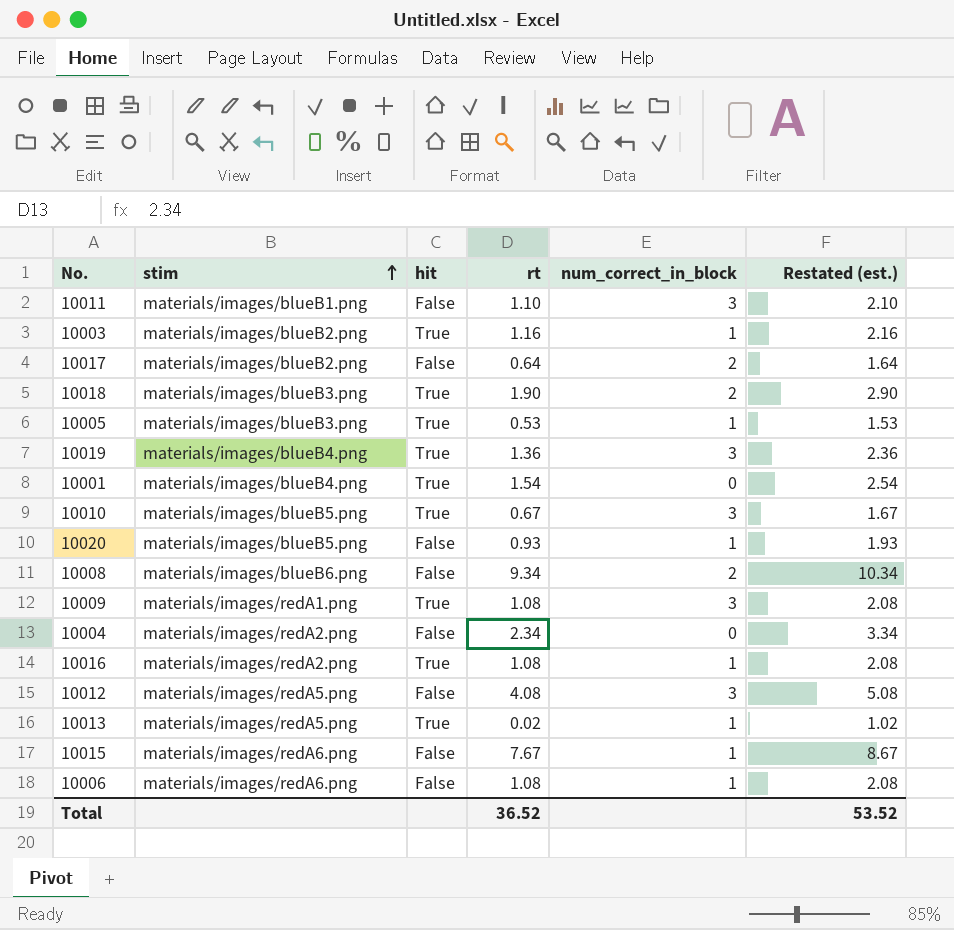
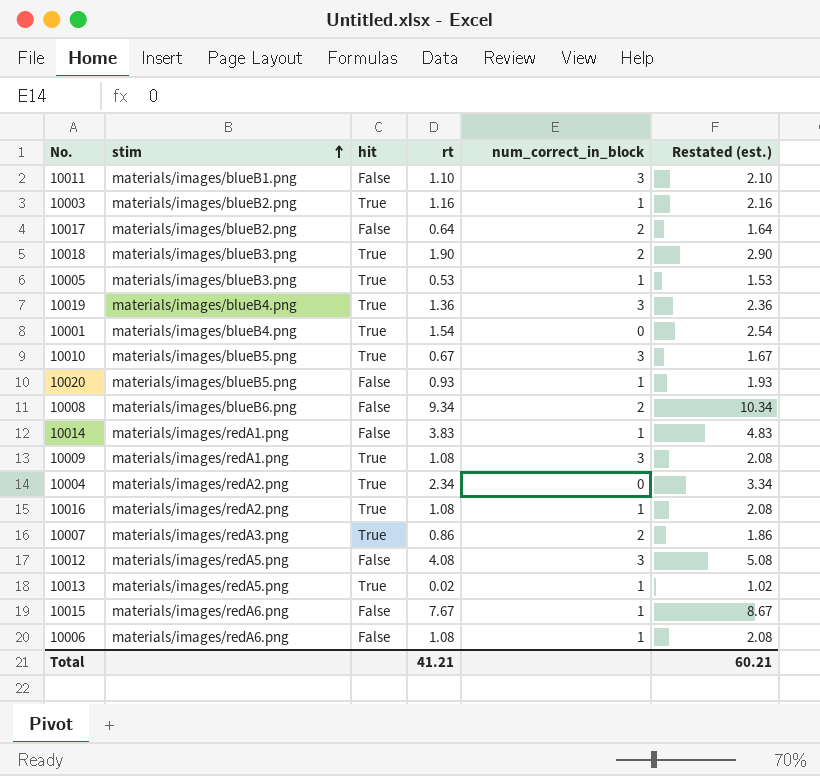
row 10014: none -> materials/images/redA1.png | False | 3.83 | 1 | 4.83
10004 | hit: False -> True
row 10007: none -> materials/images/redA3.png | True | 0.86 | 2 | 1.86
Total | rt: 36.52 -> 41.21
Total | Restated (est.): 53.52 -> 60.21

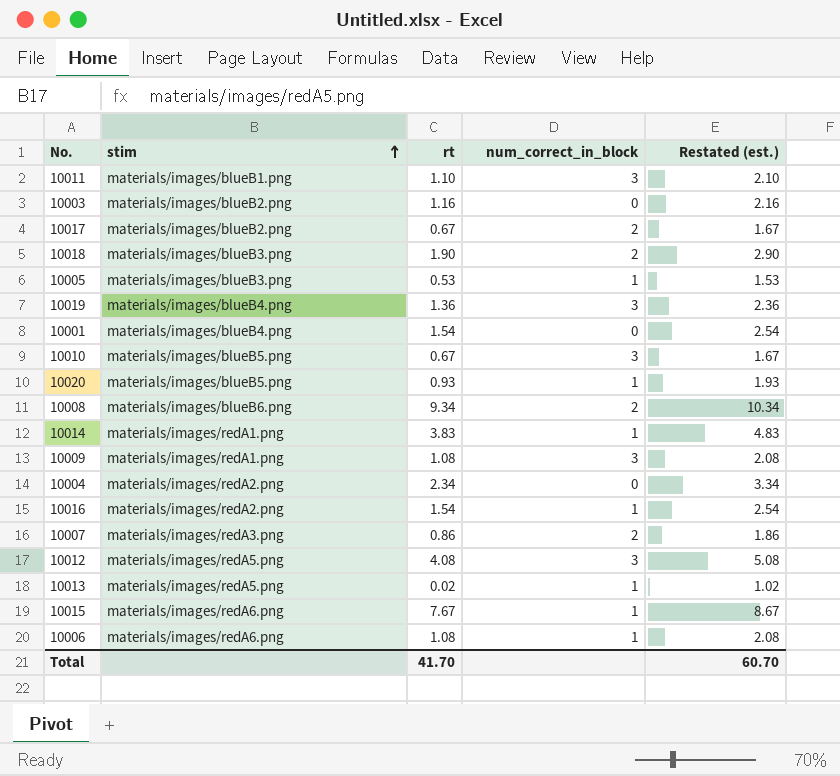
column hit | position: 3 -> none
10003 | num_correct_in_block: 1 -> 0
10017 | rt: 0.64 -> 0.67
10017 | Restated (est.): 1.64 -> 1.67
10016 | rt: 1.08 -> 1.54
10016 | Restated (est.): 2.08 -> 2.54
Total | rt: 41.21 -> 41.70
Total | Restated (est.): 60.21 -> 60.70

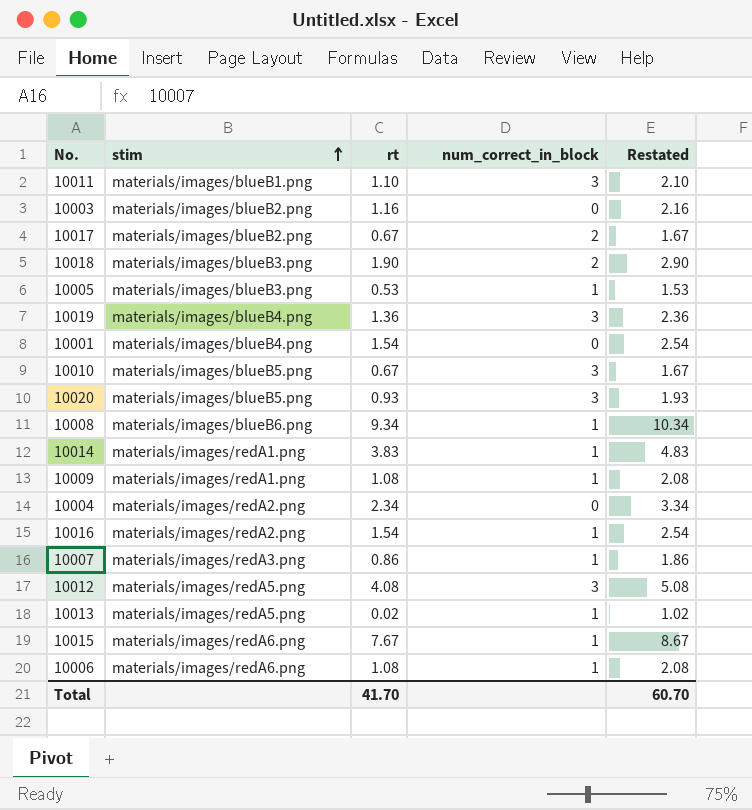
column name: Restated (est.) -> Restated
10020 | num_correct_in_block: 1 -> 3
10008 | num_correct_in_block: 2 -> 1
10009 | num_correct_in_block: 3 -> 1
10007 | num_correct_in_block: 2 -> 1

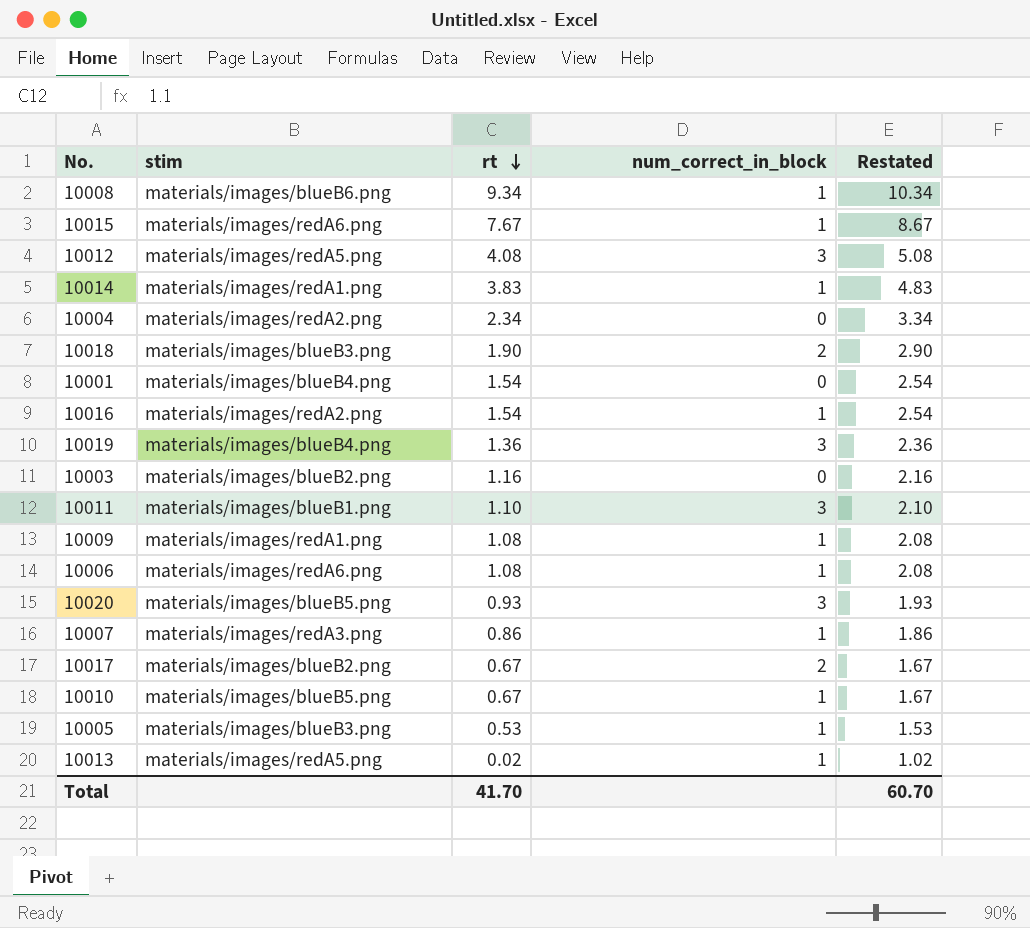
row order: stim ascending -> rt descending
10010 | num_correct_in_block: 3 -> 1

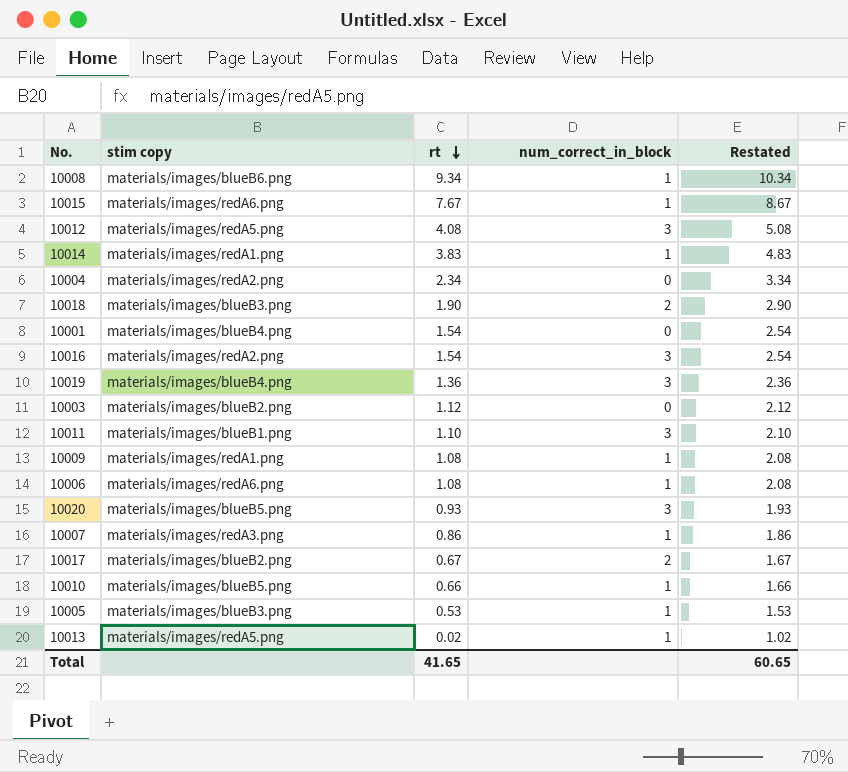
column name: stim -> stim copy
10016 | num_correct_in_block: 1 -> 3
10003 | rt: 1.16 -> 1.12
10003 | Restated: 2.16 -> 2.12
10010 | rt: 0.67 -> 0.66
10010 | Restated: 1.67 -> 1.66
Total | rt: 41.70 -> 41.65
Total | Restated: 60.70 -> 60.65

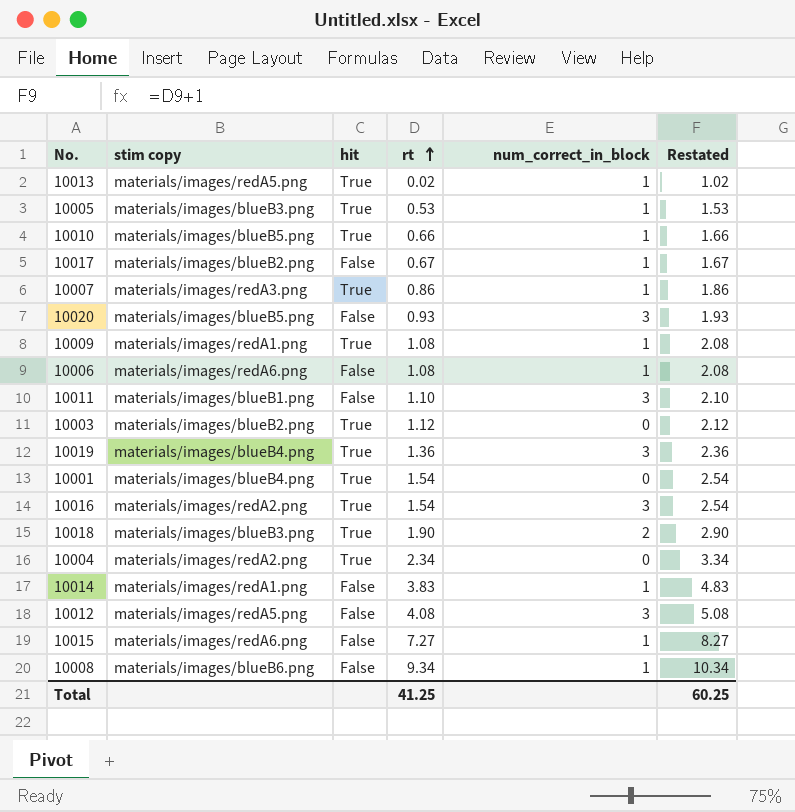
row order: rt descending -> rt ascending
column hit | position: none -> 3
10017 | num_correct_in_block: 2 -> 1
10015 | rt: 7.67 -> 7.27
10015 | Restated: 8.67 -> 8.27
Total | rt: 41.65 -> 41.25
Total | Restated: 60.65 -> 60.25

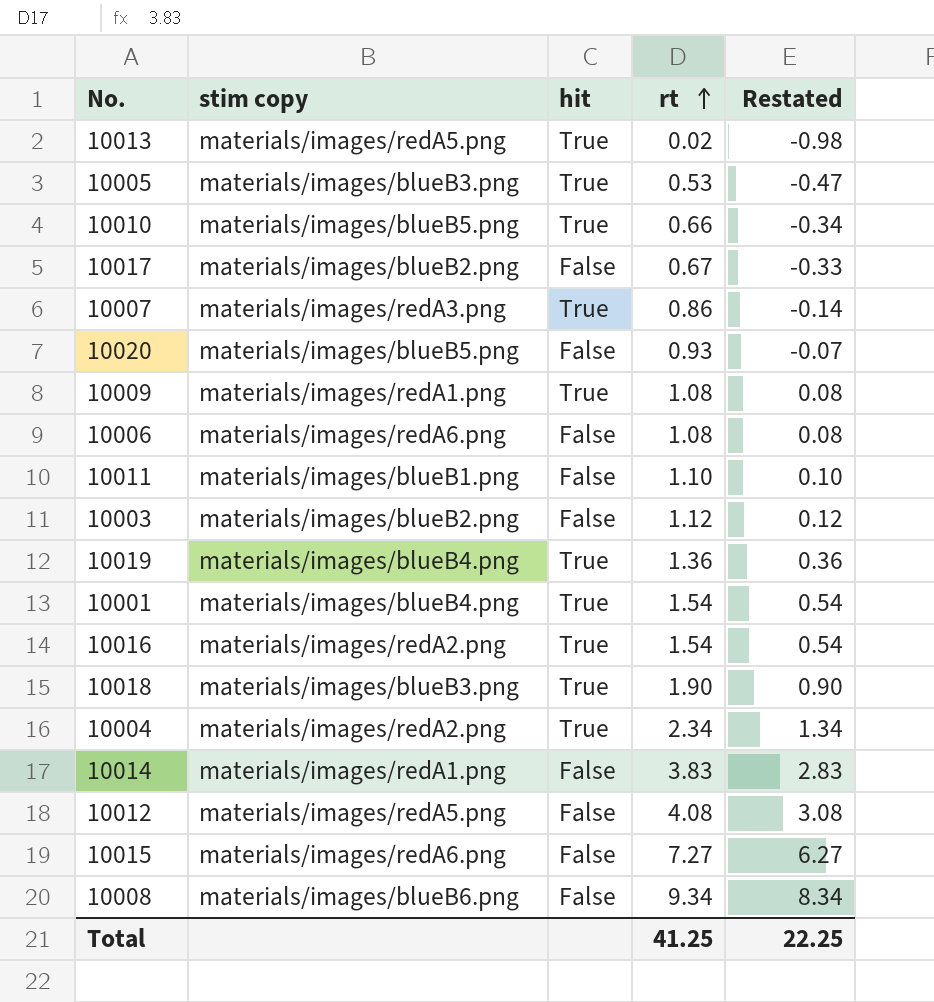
column num_correct_in_block | position: 5 -> none
column Restated | formula: [rt] + 1 -> [rt] - 1
10003 | hit: True -> False
Total | Restated: 60.25 -> 22.25

